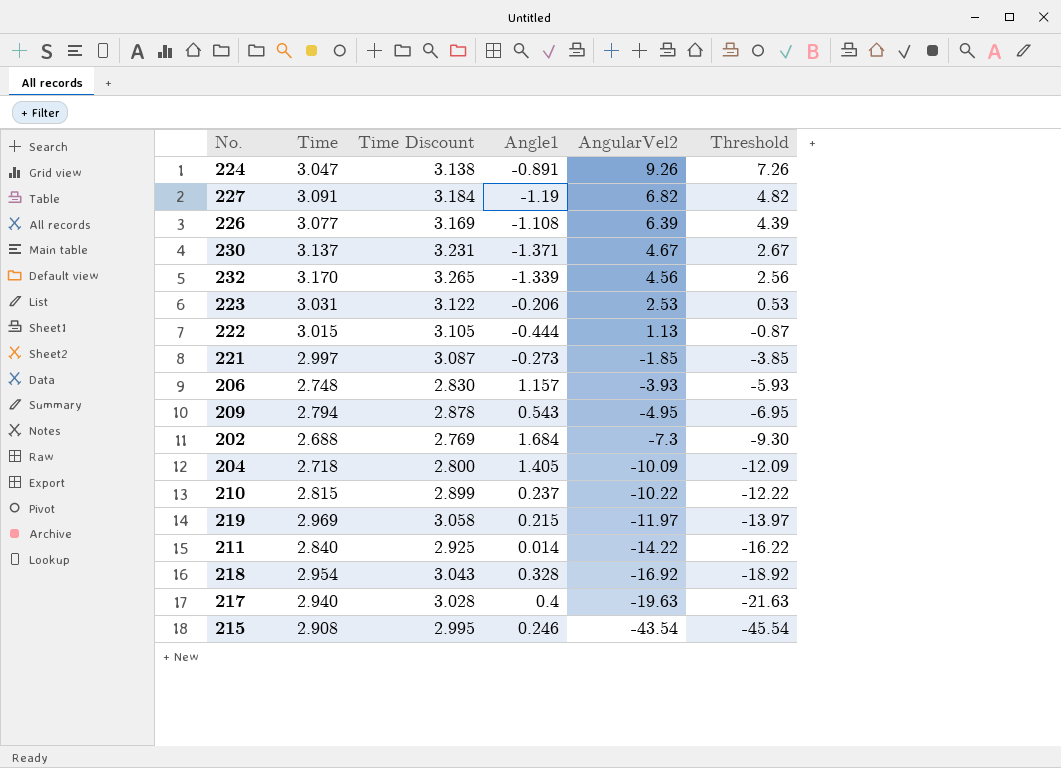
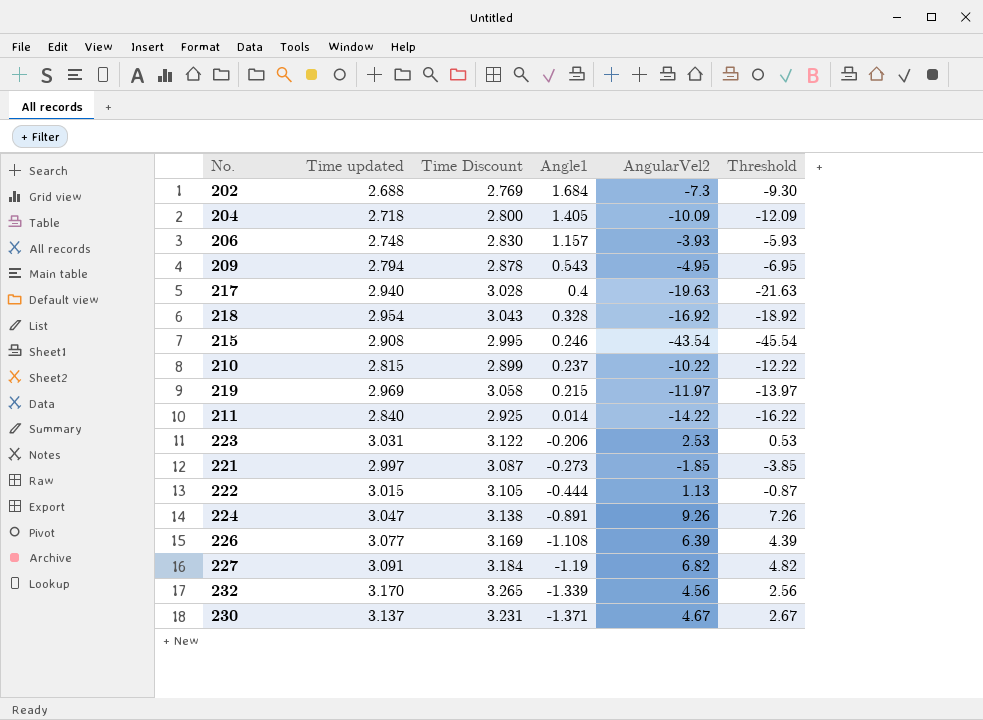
row order: AngularVel2 descending -> Angle1 descending
column name: Time -> Time updated

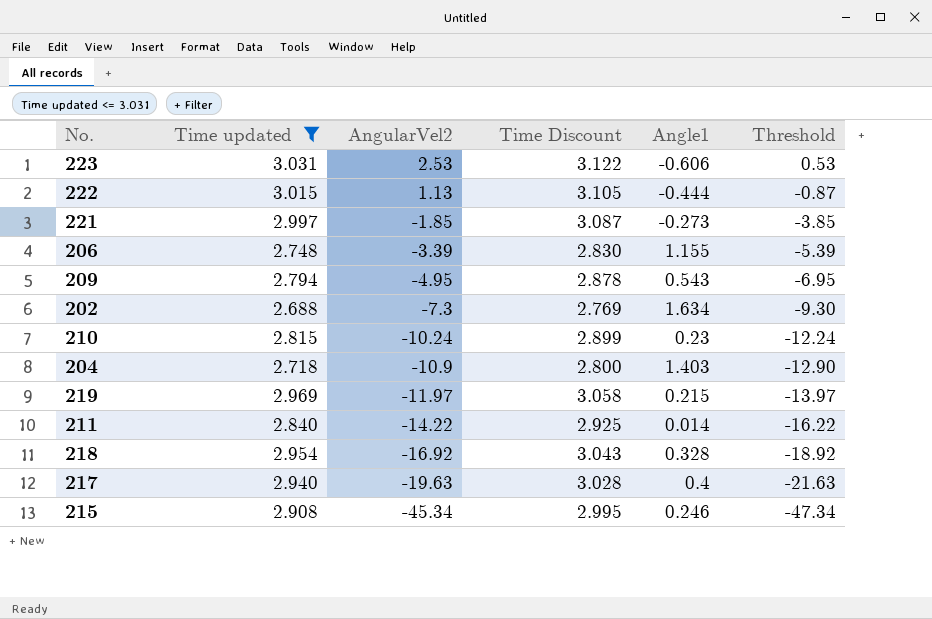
filter: none -> Time updated <= 3.031
row order: Angle1 descending -> AngularVel2 descending
column AngularVel2 | position: 5 -> 3
223 | Angle1: -0.206 -> -0.606
206 | AngularVel2: -3.93 -> -3.39
206 | Angle1: 1.157 -> 1.155
206 | Threshold: -5.93 -> -5.39
202 | Angle1: 1.684 -> 1.634
210 | AngularVel2: -10.22 -> -10.24
210 | Angle1: 0.237 -> 0.23
210 | Threshold: -12.22 -> -12.24
204 | AngularVel2: -10.09 -> -10.9
204 | Angle1: 1.405 -> 1.403
204 | Threshold: -12.09 -> -12.90
215 | AngularVel2: -43.54 -> -45.34
215 | Threshold: -45.54 -> -47.34

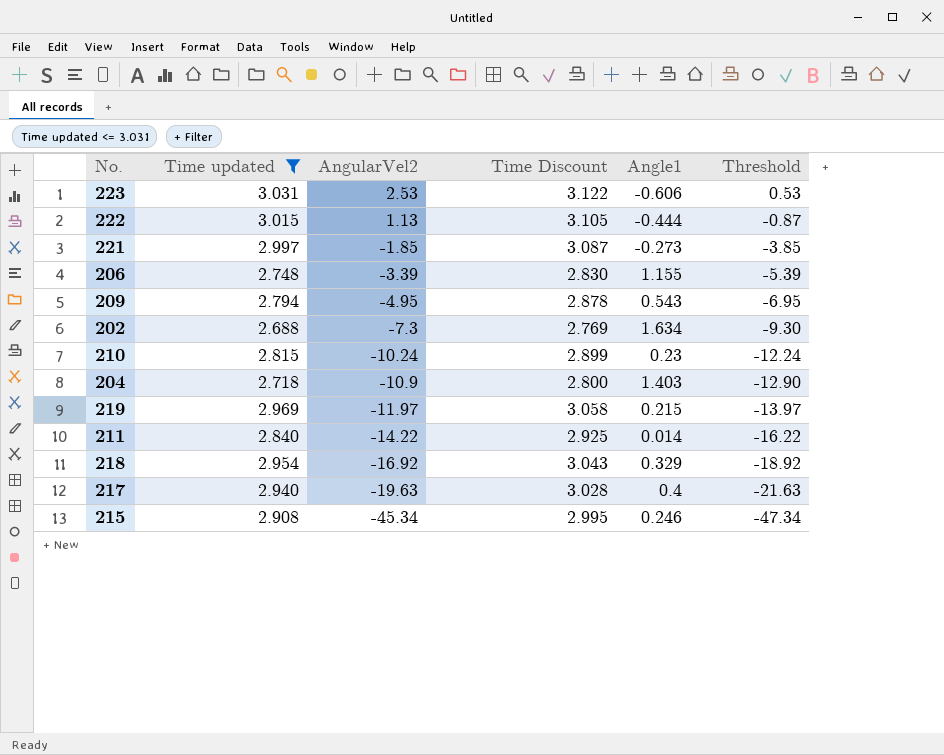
218 | Angle1: 0.328 -> 0.329

